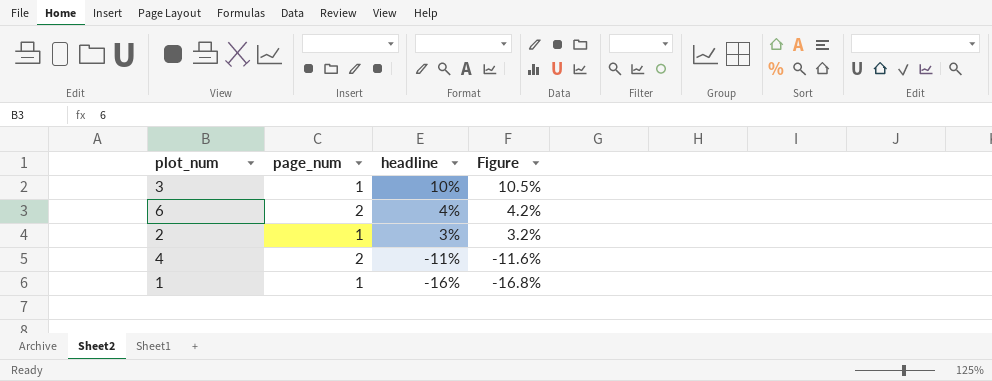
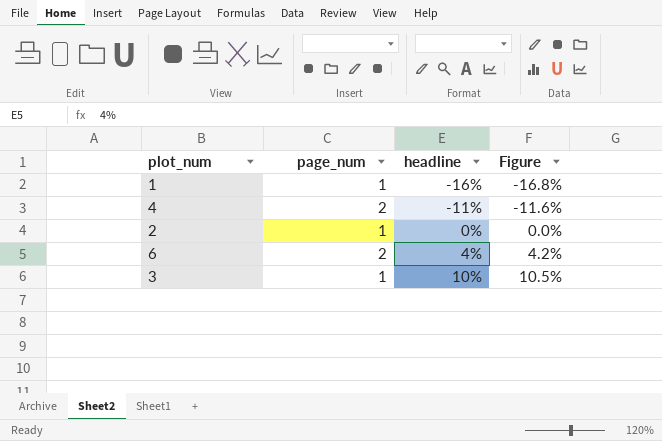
row order: headline descending -> headline ascending
2 | headline: 3% -> 0%
2 | Figure: 3.2% -> 0.0%

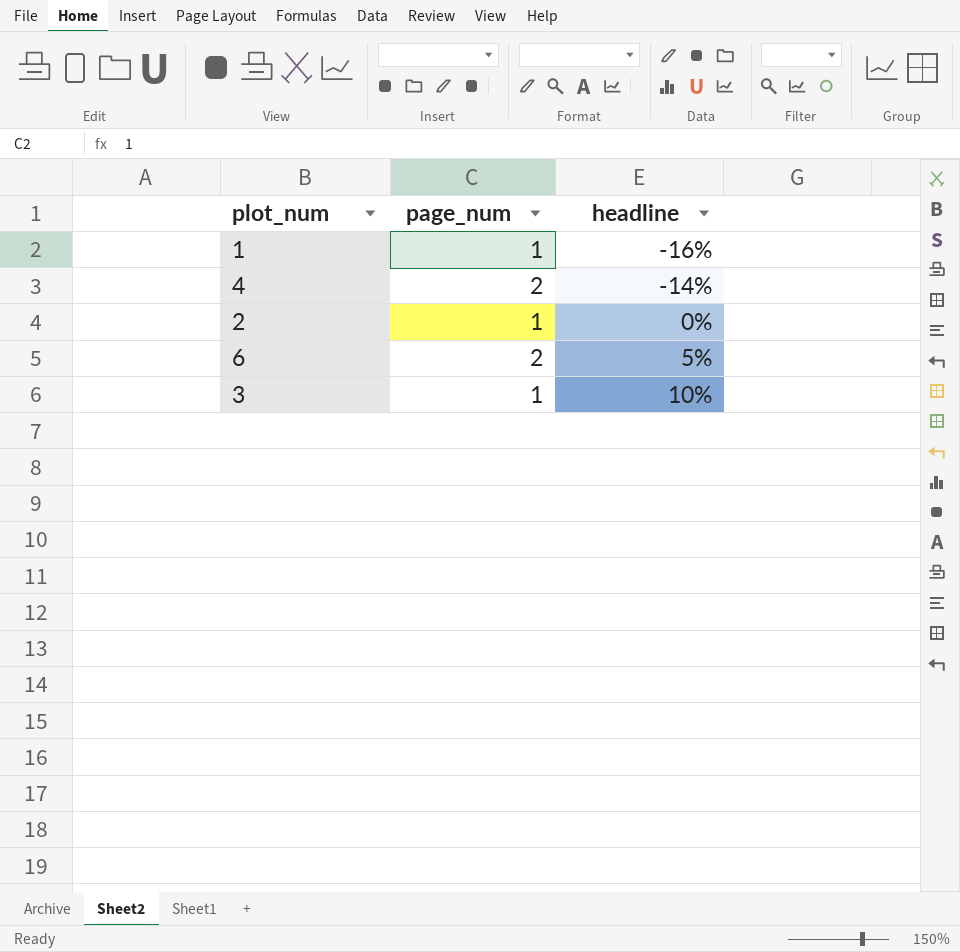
column Figure | formula: [headline] * 1.05 -> none
4 | headline: -11% -> -14%
6 | headline: 4% -> 5%

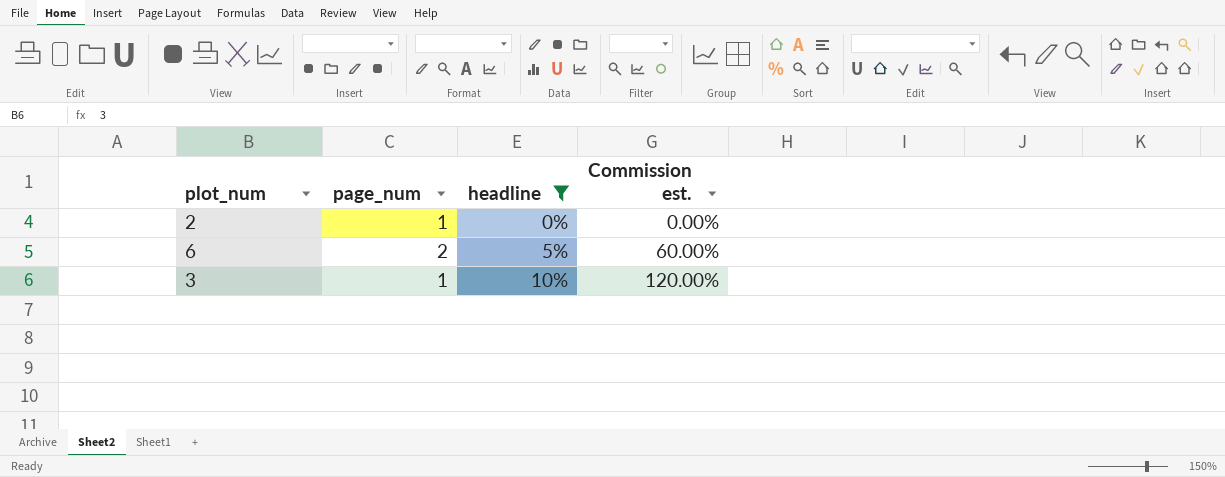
filter: none -> headline >= 0%
column Commission est. | formula: none -> [headline] * 12

